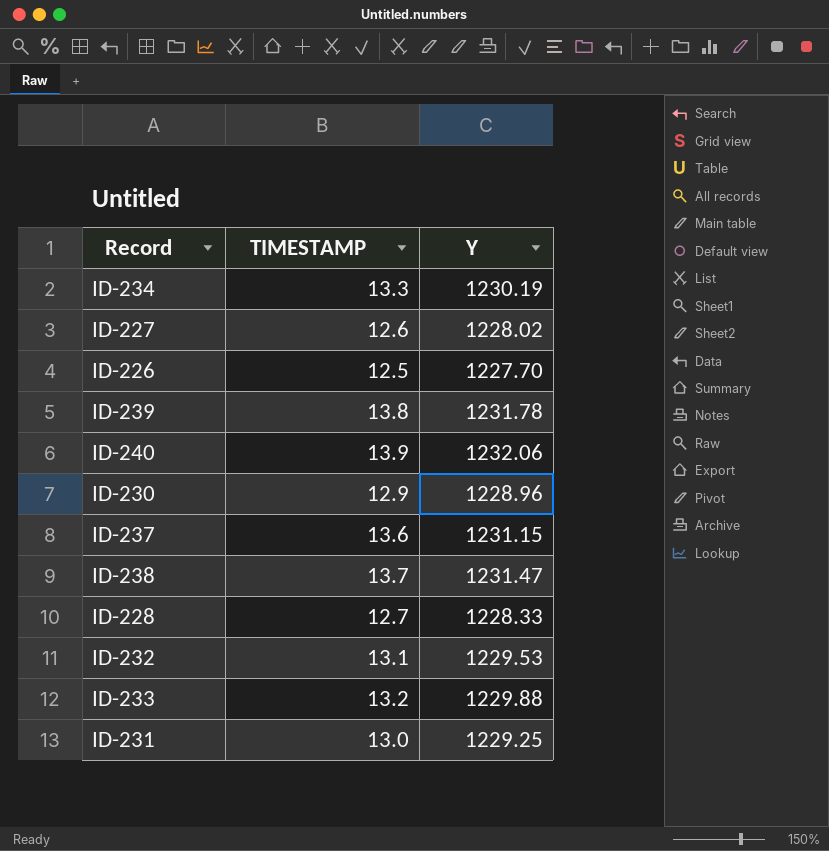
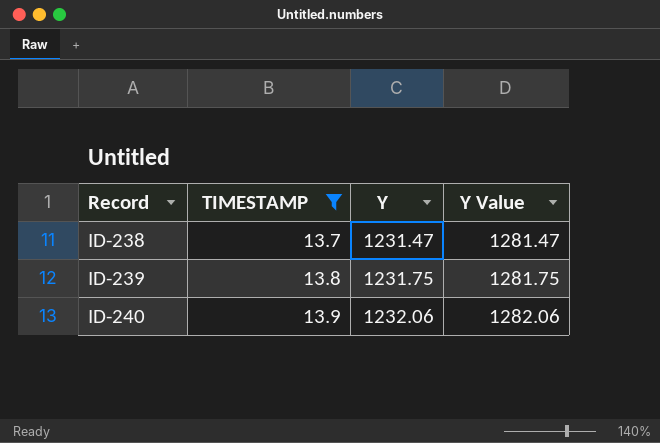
filter: none -> TIMESTAMP >= 13.7
row order: none -> Record ascending
column Y Value | formula: none -> [Y] + 50
ID-239 | Y: 1231.78 -> 1231.75

